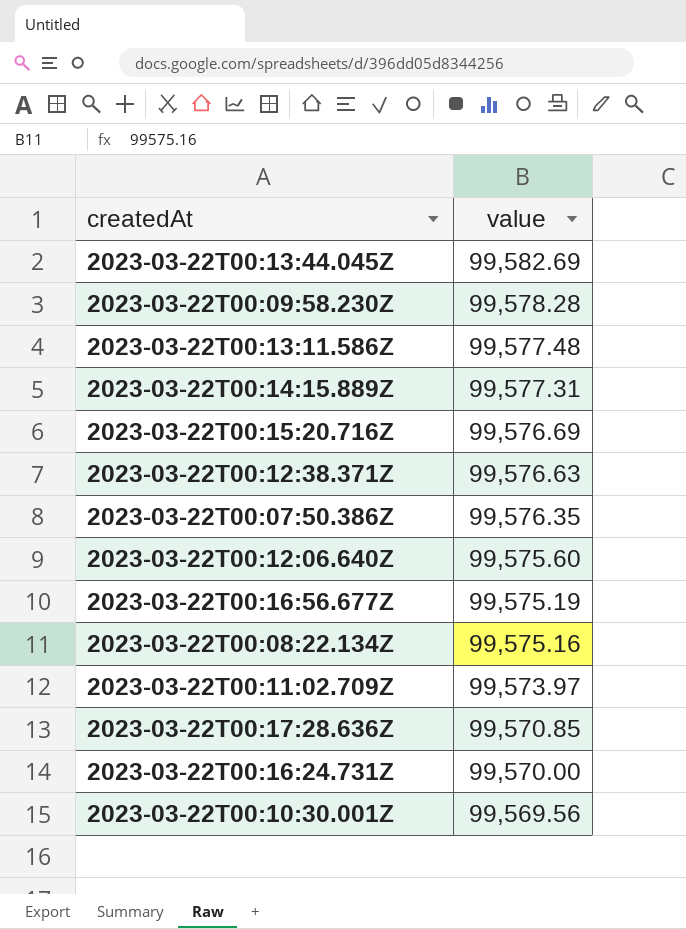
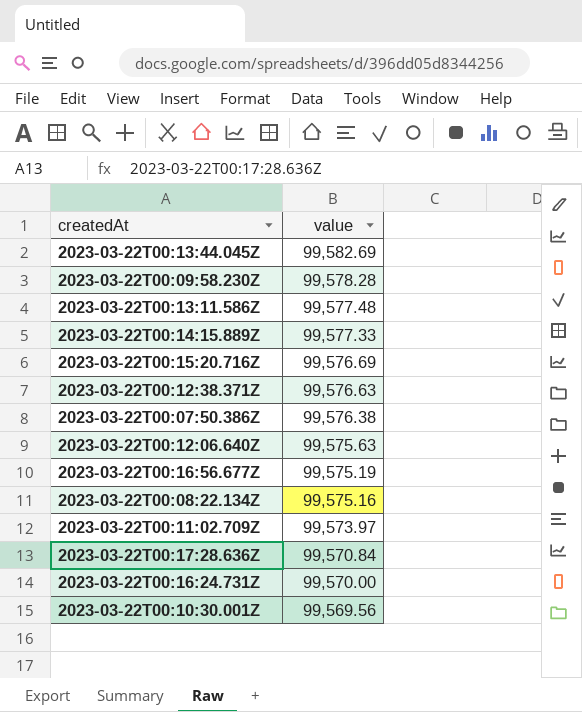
2023-03-22T00:14:15.889Z | value: 99,577.31 -> 99,577.33
2023-03-22T00:07:50.386Z | value: 99,576.35 -> 99,576.38
2023-03-22T00:12:06.640Z | value: 99,575.60 -> 99,575.63
2023-03-22T00:17:28.636Z | value: 99,570.85 -> 99,570.84

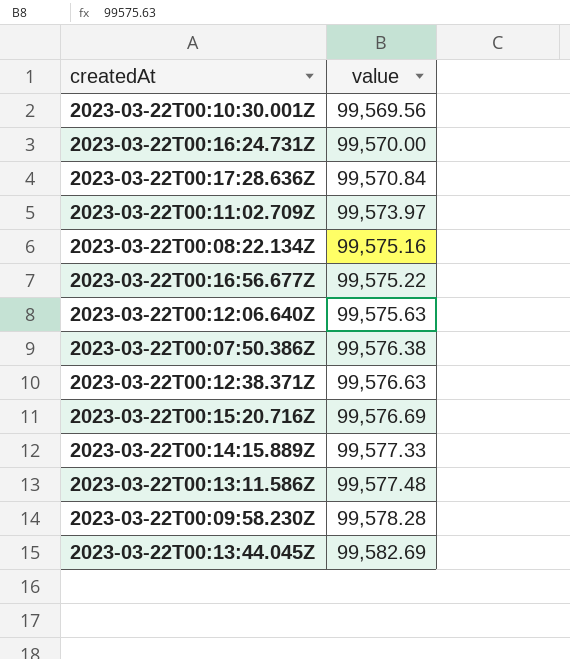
row order: value descending -> value ascending
2023-03-22T00:16:56.677Z | value: 99,575.19 -> 99,575.22

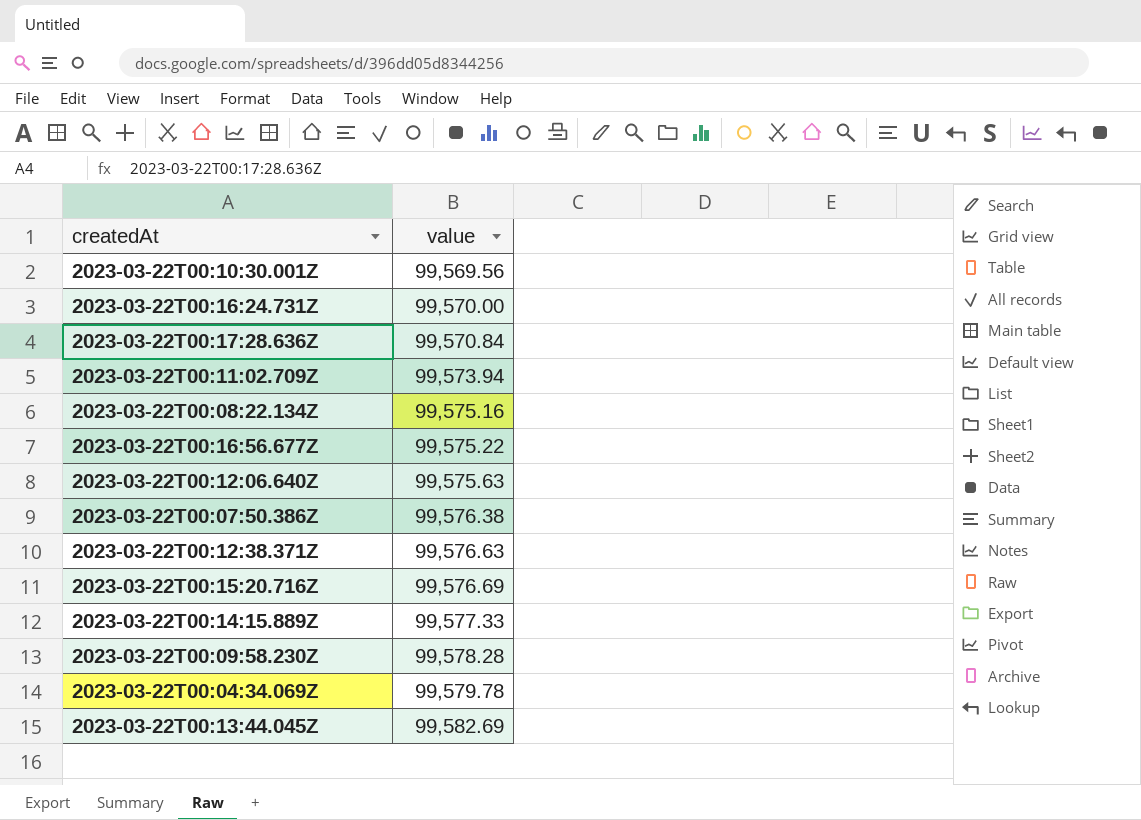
row 2023-03-22T00:13:11.586Z: 99,577.48 -> none
2023-03-22T00:11:02.709Z | value: 99,573.97 -> 99,573.94
row 2023-03-22T00:04:34.069Z: none -> 99,579.78

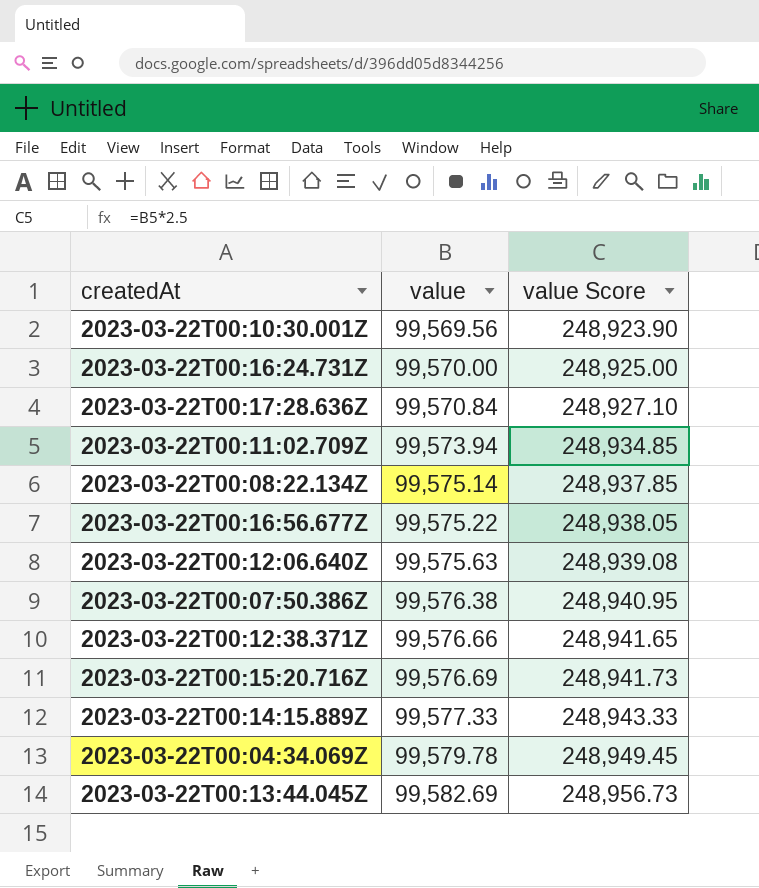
column value Score | formula: none -> [value] * 2.5
row 2023-03-22T00:09:58.230Z: 99,578.28 -> none
2023-03-22T00:08:22.134Z | value: 99,575.16 -> 99,575.14
2023-03-22T00:12:38.371Z | value: 99,576.63 -> 99,576.66

